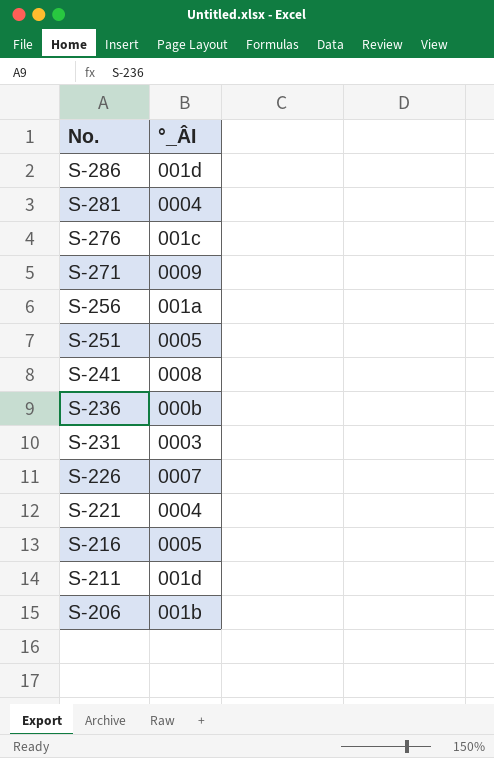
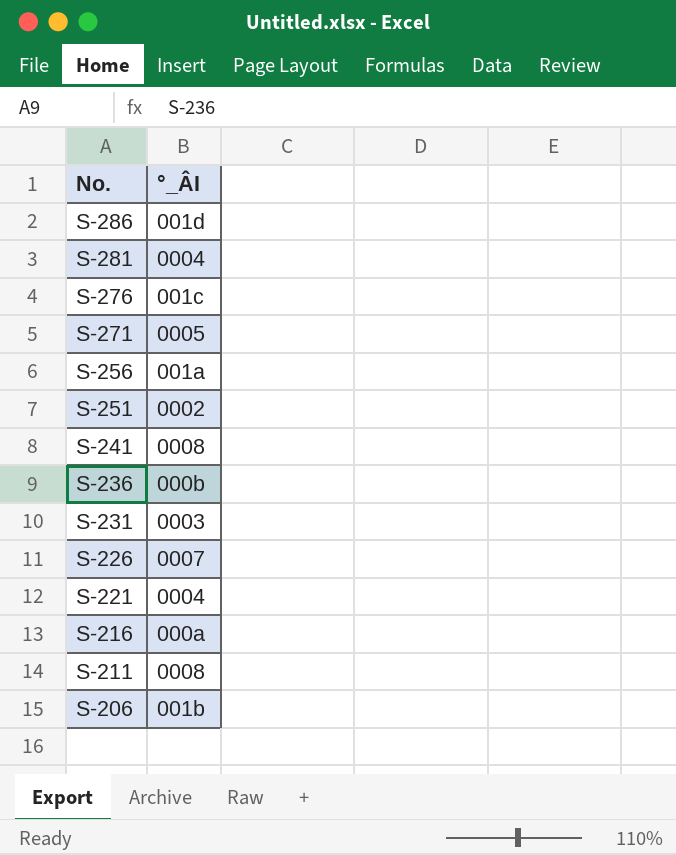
S-271 | °_ÂI: 0009 -> 0005
S-251 | °_ÂI: 0005 -> 0002
S-216 | °_ÂI: 0005 -> 000a
S-211 | °_ÂI: 001d -> 0008

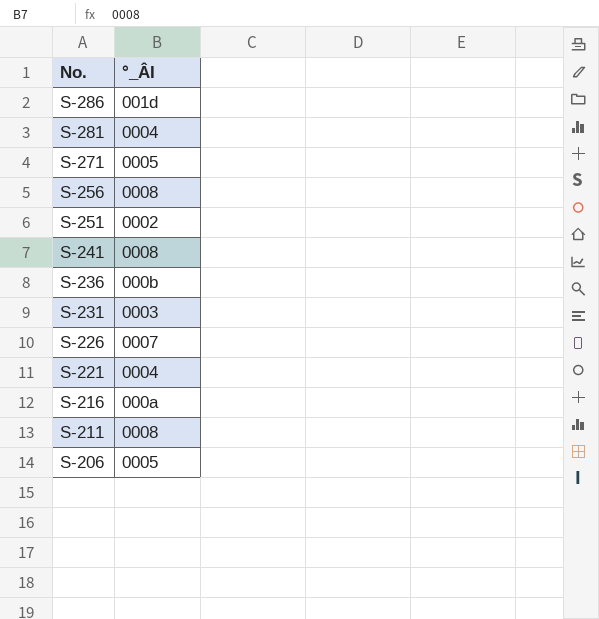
row S-276: 001c -> none
S-256 | °_ÂI: 001a -> 0008
S-206 | °_ÂI: 001b -> 0005

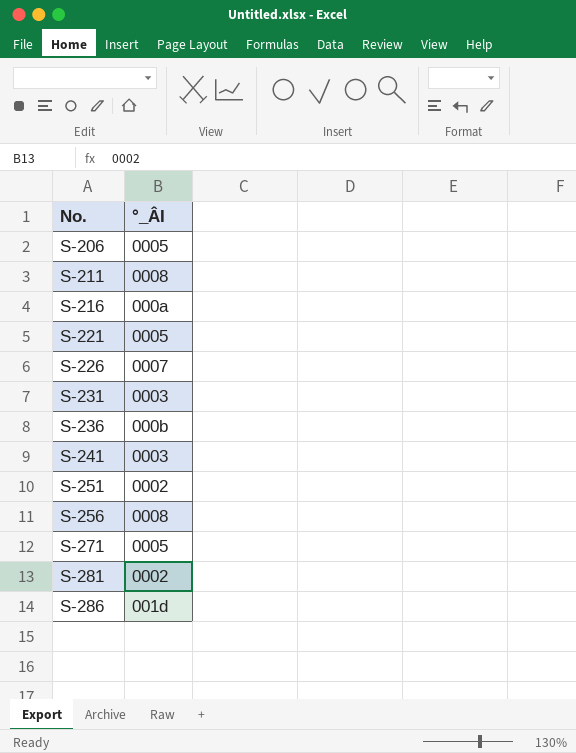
row order: No. descending -> No. ascending
S-221 | °_ÂI: 0004 -> 0005
S-241 | °_ÂI: 0008 -> 0003
S-281 | °_ÂI: 0004 -> 0002

